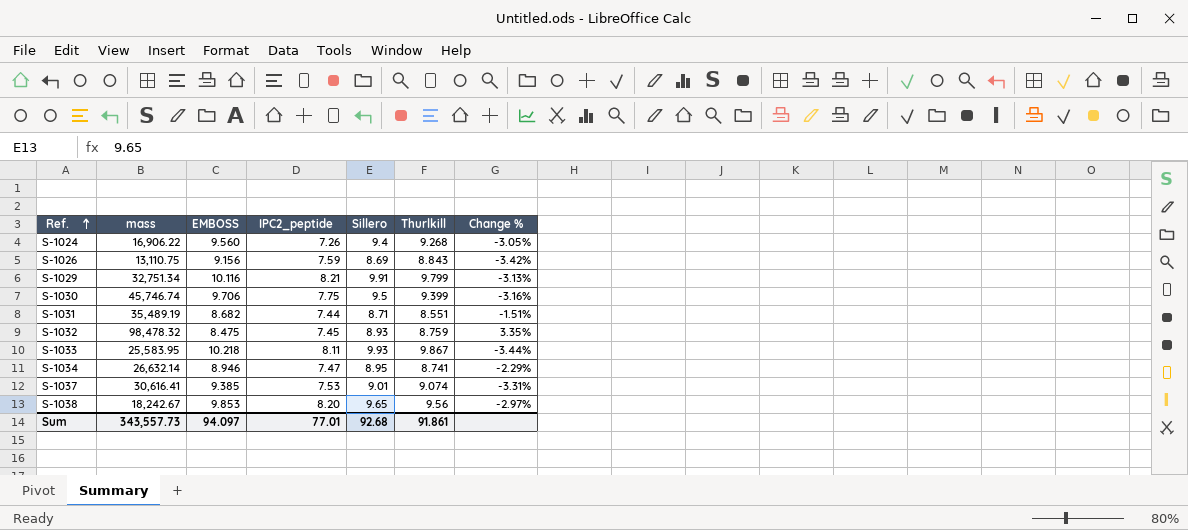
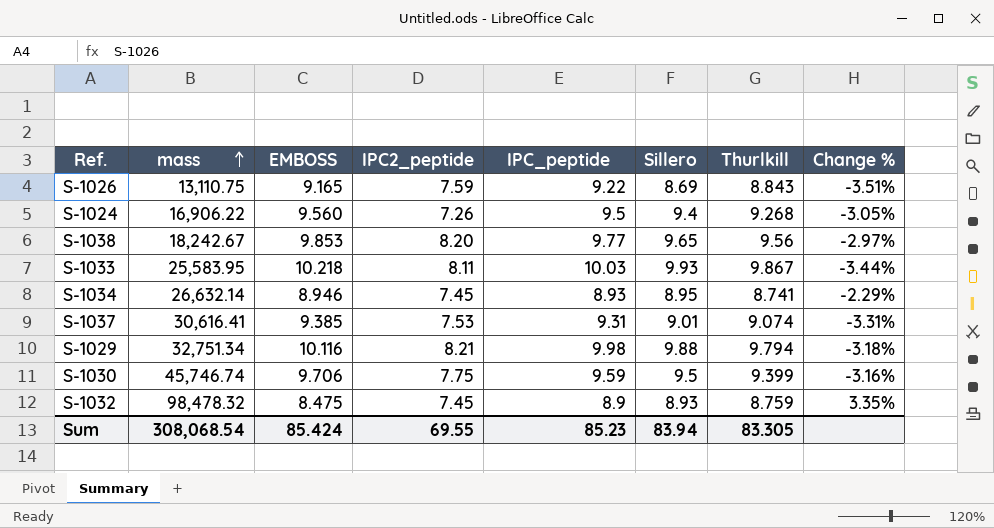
row order: Ref. ascending -> mass ascending
column IPC_peptide | position: none -> 5
row S-1031: 35,489.19 | 8.682 | 7.44 | 8.71 | 8.551 | -1.51% -> none
S-1026 | EMBOSS: 9.156 -> 9.165
S-1026 | Change %: -3.42% -> -3.51%
S-1034 | IPC2_peptide: 7.47 -> 7.45
S-1029 | Sillero: 9.91 -> 9.88
S-1029 | Thurlkill: 9.799 -> 9.794
S-1029 | Change %: -3.13% -> -3.18%
Sum | mass: 343,557.73 -> 308,068.54
Sum | EMBOSS: 94.097 -> 85.424
Sum | IPC2_peptide: 77.01 -> 69.55
Sum | Sillero: 92.68 -> 83.94
Sum | Thurlkill: 91.861 -> 83.305

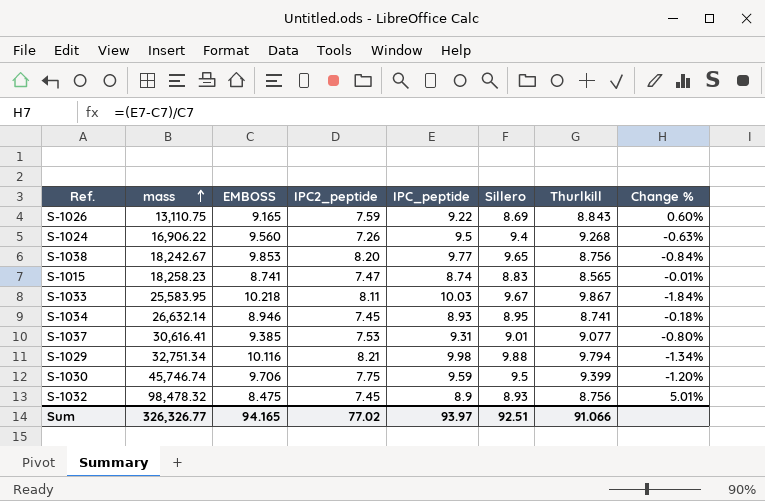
column Change % | formula: ([Thurlkill] - [EMBOSS]) / [EMBOSS] -> ([IPC_peptide] - [EMBOSS]) / [EMBOSS]
S-1038 | Thurlkill: 9.56 -> 8.756
row S-1015: none -> 18,258.23 | 8.741 | 7.47 | 8.74 | 8.83 | 8.565 | -0.01%
S-1033 | Sillero: 9.93 -> 9.67
S-1037 | Thurlkill: 9.074 -> 9.077
S-1032 | Thurlkill: 8.759 -> 8.756
Sum | mass: 308,068.54 -> 326,326.77
Sum | EMBOSS: 85.424 -> 94.165
Sum | IPC2_peptide: 69.55 -> 77.02
Sum | IPC_peptide: 85.23 -> 93.97
Sum | Sillero: 83.94 -> 92.51
Sum | Thurlkill: 83.305 -> 91.066

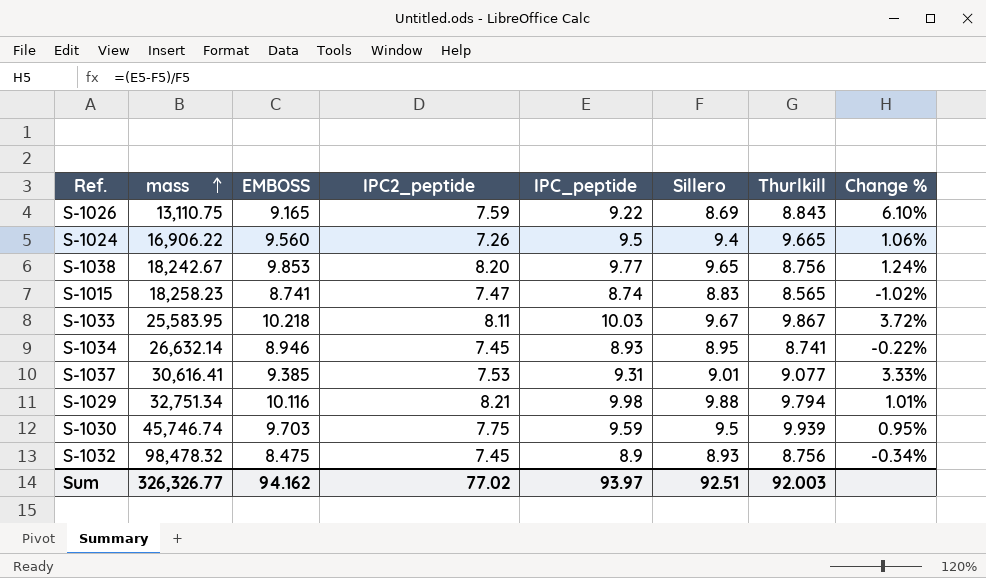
column Change % | formula: ([IPC_peptide] - [EMBOSS]) / [EMBOSS] -> ([IPC_peptide] - [Sillero]) / [Sillero]
S-1024 | Thurlkill: 9.268 -> 9.665
S-1030 | EMBOSS: 9.706 -> 9.703
S-1030 | Thurlkill: 9.399 -> 9.939
Sum | EMBOSS: 94.165 -> 94.162
Sum | Thurlkill: 91.066 -> 92.003

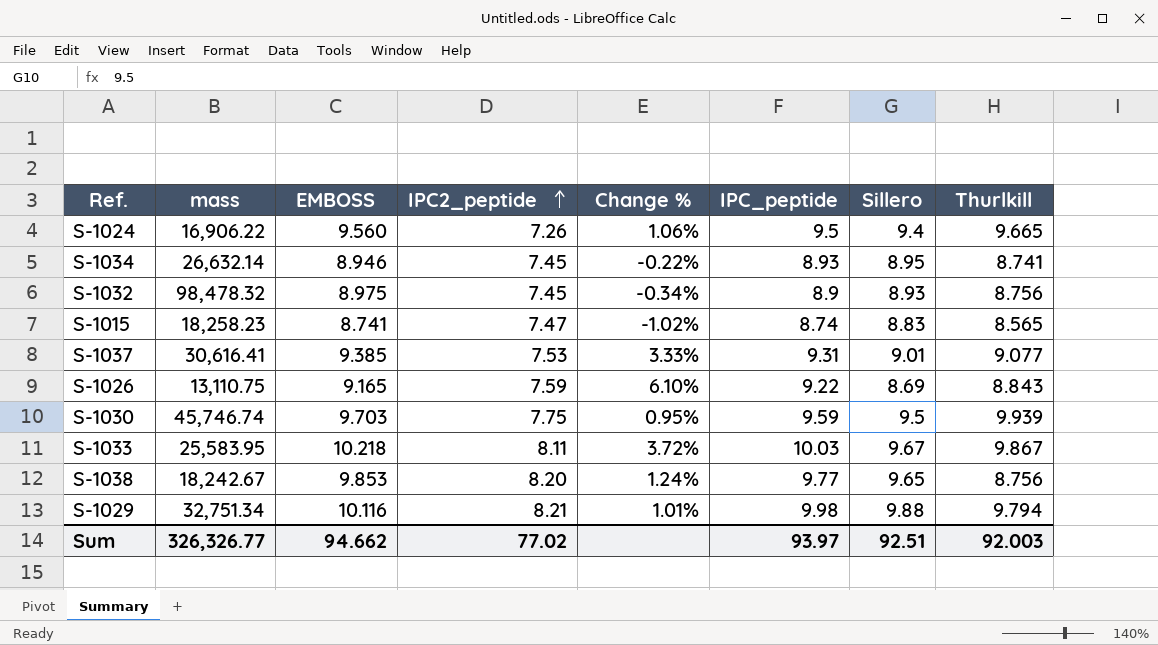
row order: mass ascending -> IPC2_peptide ascending
column Change % | position: 8 -> 5
S-1032 | EMBOSS: 8.475 -> 8.975
Sum | EMBOSS: 94.162 -> 94.662

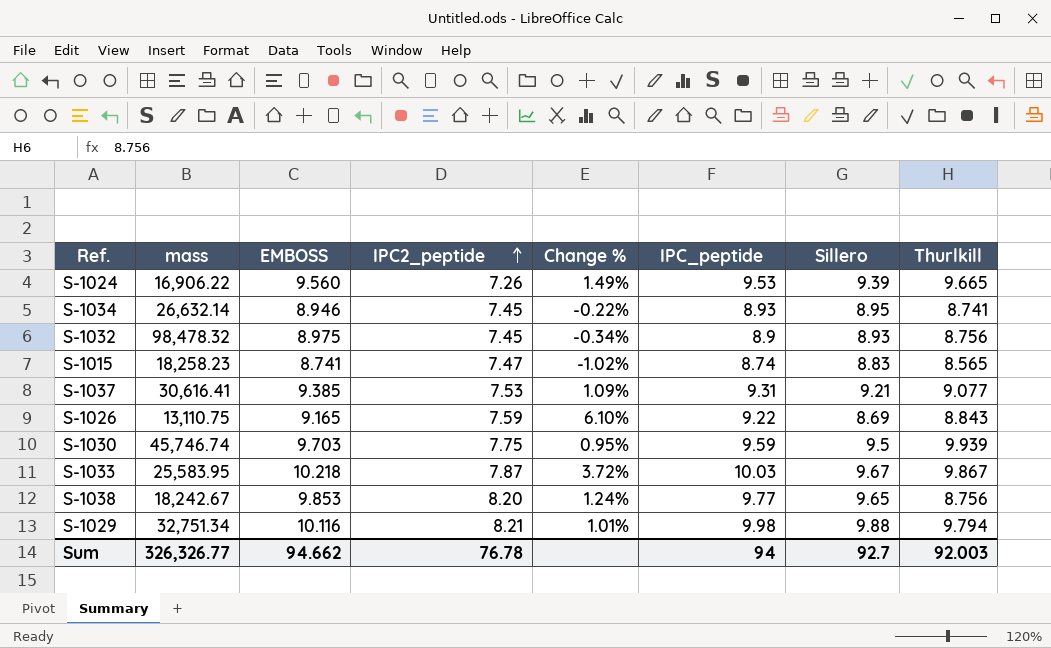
S-1024 | Change %: 1.06% -> 1.49%
S-1024 | IPC_peptide: 9.5 -> 9.53
S-1024 | Sillero: 9.4 -> 9.39
S-1037 | Change %: 3.33% -> 1.09%
S-1037 | Sillero: 9.01 -> 9.21
S-1033 | IPC2_peptide: 8.11 -> 7.87
Sum | IPC2_peptide: 77.02 -> 76.78
Sum | IPC_peptide: 93.97 -> 94
Sum | Sillero: 92.51 -> 92.7

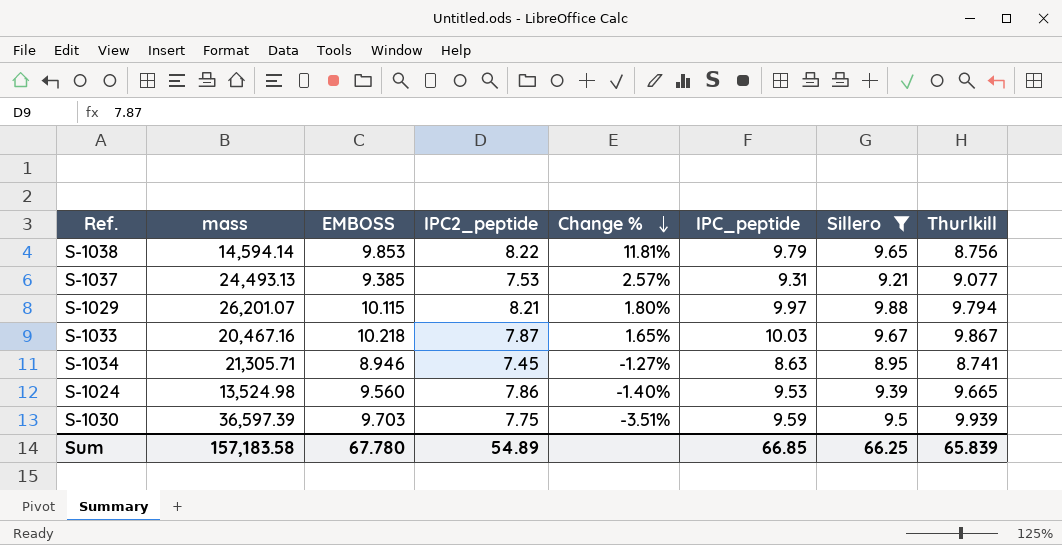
filter: none -> Sillero >= 8.95
row order: IPC2_peptide ascending -> Change % descending
column Change % | formula: ([IPC_peptide] - [Sillero]) / [Sillero] -> ([IPC_peptide] - [Thurlkill]) / [Thurlkill]
S-1038 | mass: 18,242.67 -> 14,594.14
S-1038 | IPC2_peptide: 8.20 -> 8.22
S-1038 | IPC_peptide: 9.77 -> 9.79
S-1037 | mass: 30,616.41 -> 24,493.13
S-1029 | mass: 32,751.34 -> 26,201.07
S-1029 | EMBOSS: 10.116 -> 10.115
S-1029 | IPC_peptide: 9.98 -> 9.97
S-1033 | mass: 25,583.95 -> 20,467.16
S-1034 | mass: 26,632.14 -> 21,305.71
S-1034 | IPC_peptide: 8.93 -> 8.63
S-1024 | mass: 16,906.22 -> 13,524.98
S-1024 | IPC2_peptide: 7.26 -> 7.86
S-1030 | mass: 45,746.74 -> 36,597.39
Sum | mass: 326,326.77 -> 157,183.58
Sum | EMBOSS: 94.662 -> 67.780
Sum | IPC2_peptide: 76.78 -> 54.89
Sum | IPC_peptide: 94 -> 66.85
Sum | Sillero: 92.7 -> 66.25
Sum | Thurlkill: 92.003 -> 65.839

